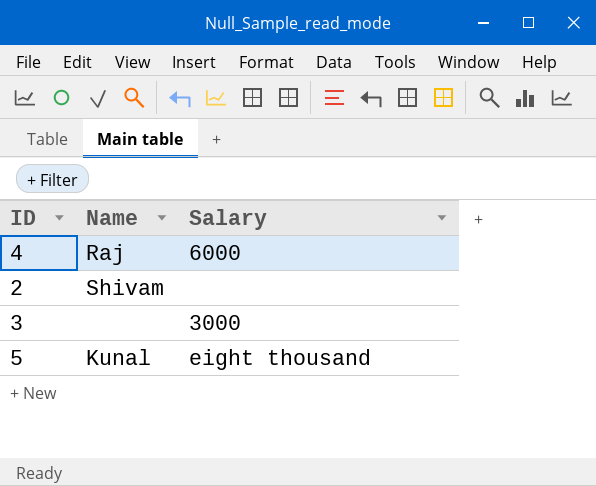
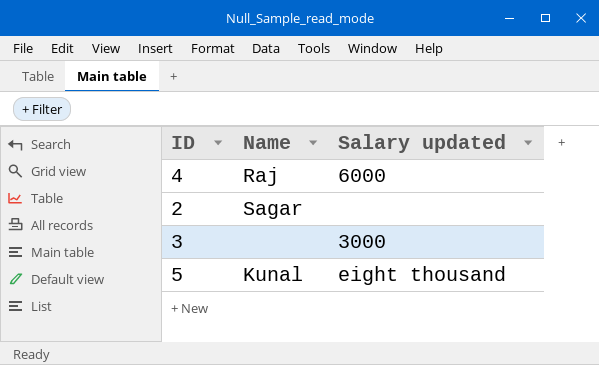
column name: Salary -> Salary updated
2 | Name: Shivam -> Sagar

